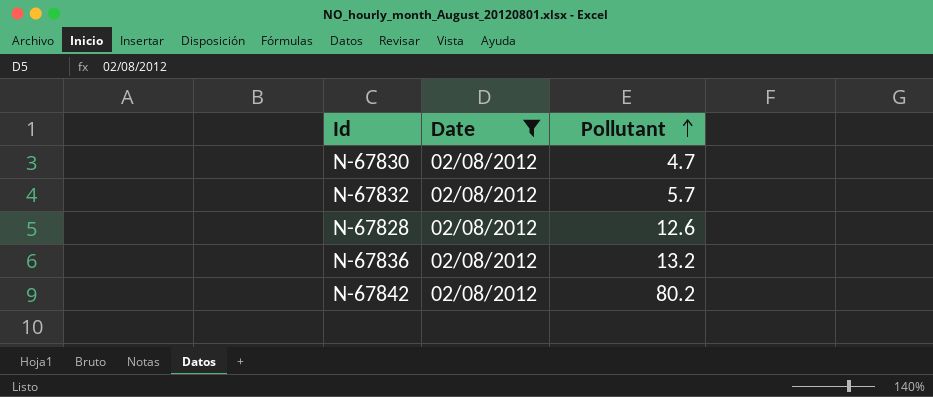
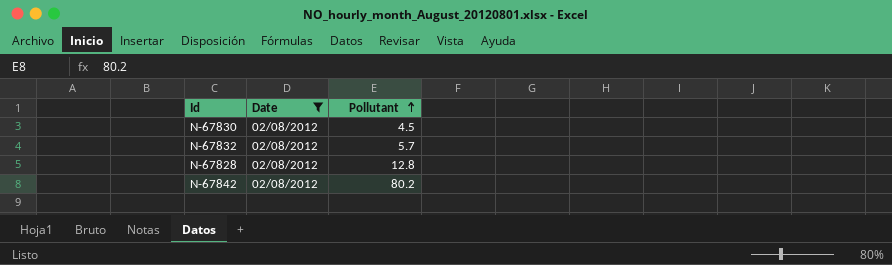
row N-67836: 02/08/2012 | 13.2 -> none
N-67830 | Pollutant: 4.7 -> 4.5
N-67828 | Pollutant: 12.6 -> 12.8

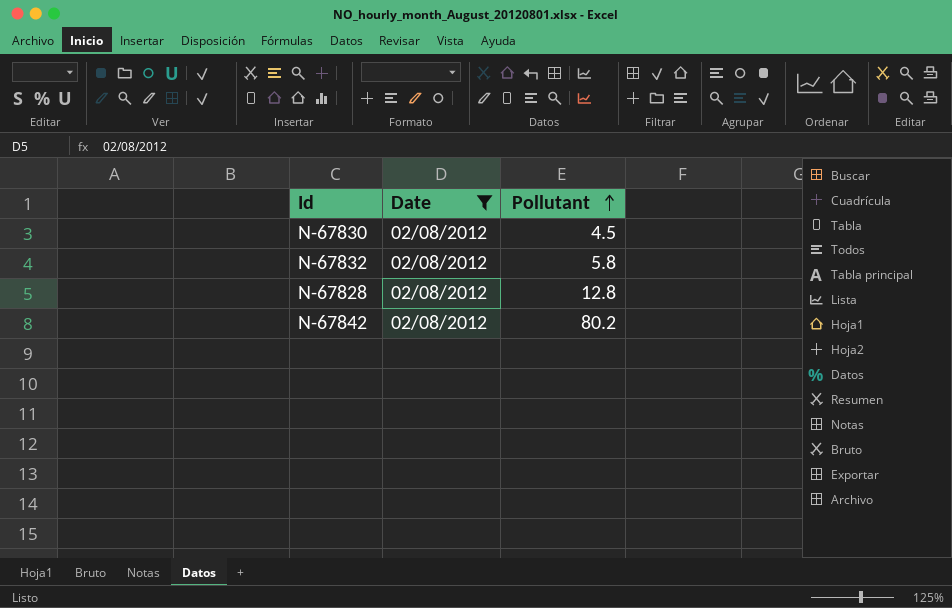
N-67832 | Pollutant: 5.7 -> 5.8

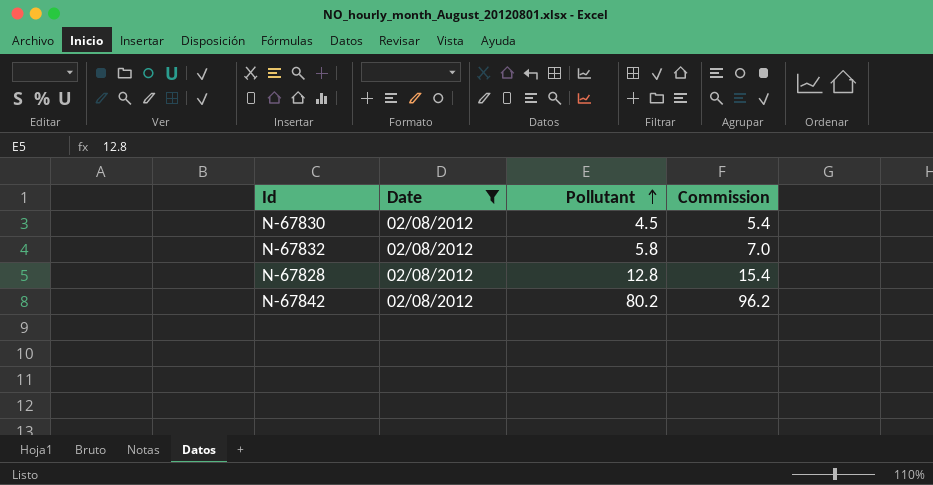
column Commission | formula: none -> [Pollutant] * 1.2

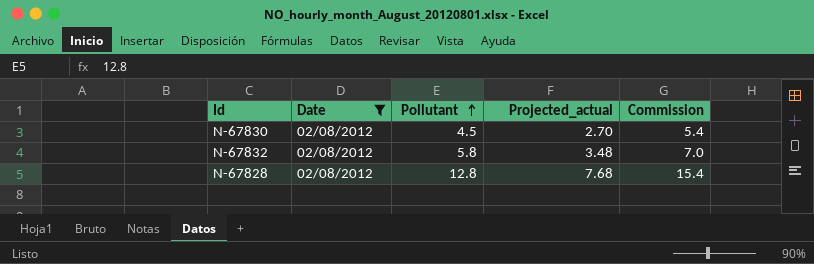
column Projected_actual | formula: none -> [Pollutant] * 0.6
row N-67842: 02/08/2012 | 80.2 | 96.2 -> none

